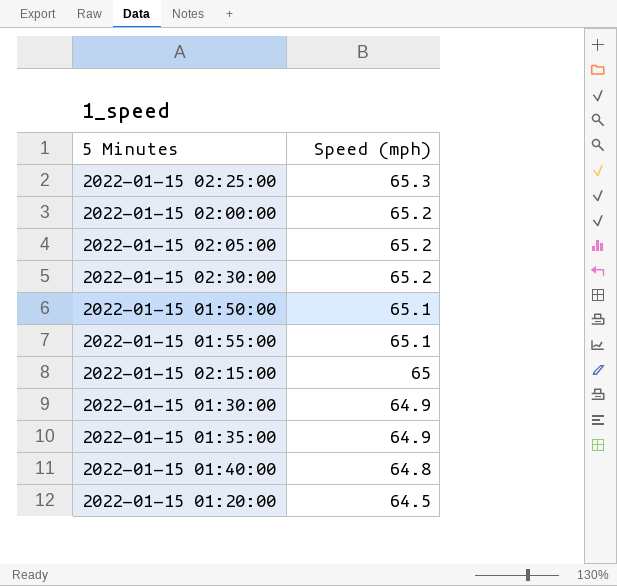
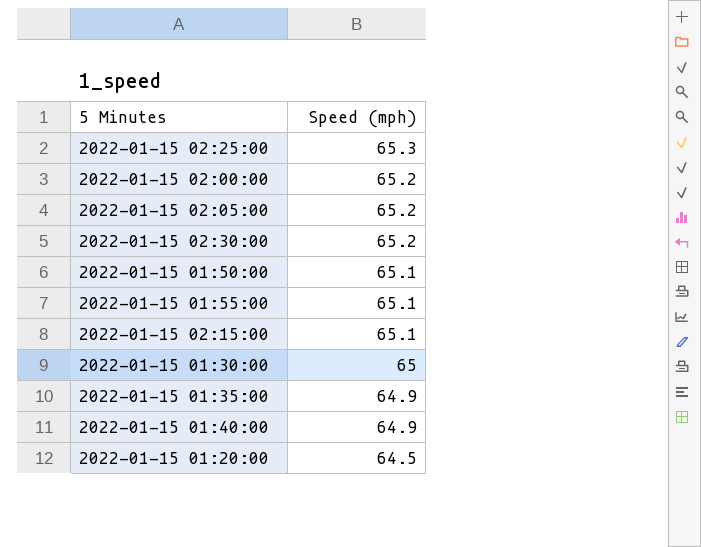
2022-01-15 02:15:00 | Speed (mph): 65 -> 65.1
2022-01-15 01:30:00 | Speed (mph): 64.9 -> 65
2022-01-15 01:40:00 | Speed (mph): 64.8 -> 64.9

